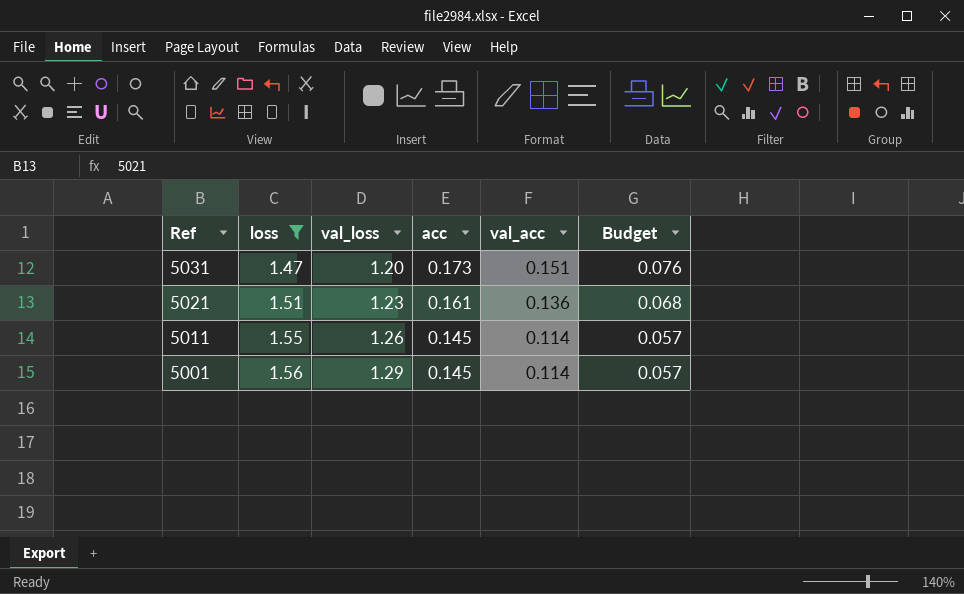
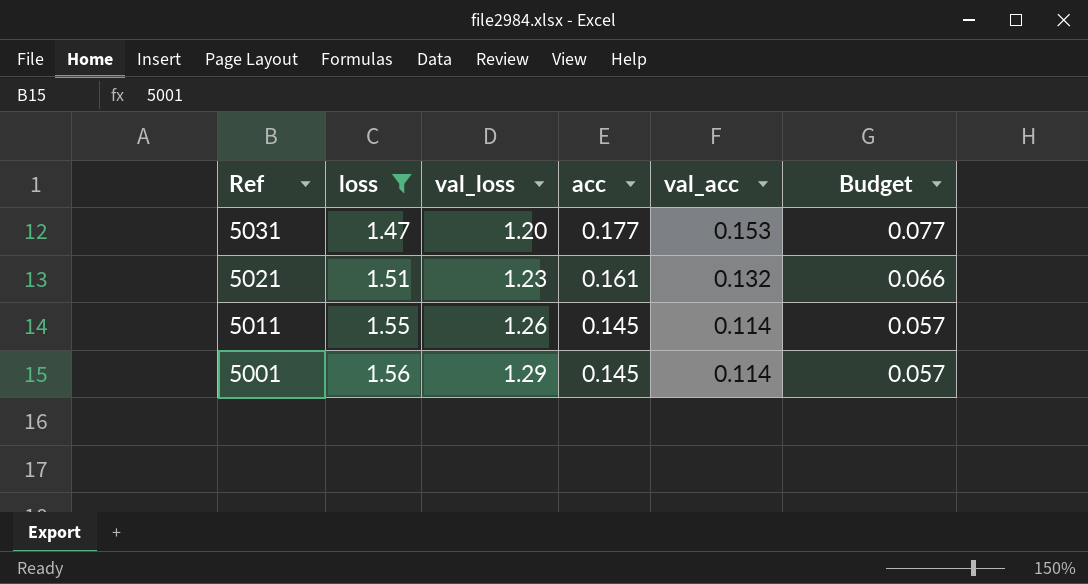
5031 | acc: 0.173 -> 0.177
5031 | val_acc: 0.151 -> 0.153
5031 | Budget: 0.076 -> 0.077
5021 | val_acc: 0.136 -> 0.132
5021 | Budget: 0.068 -> 0.066

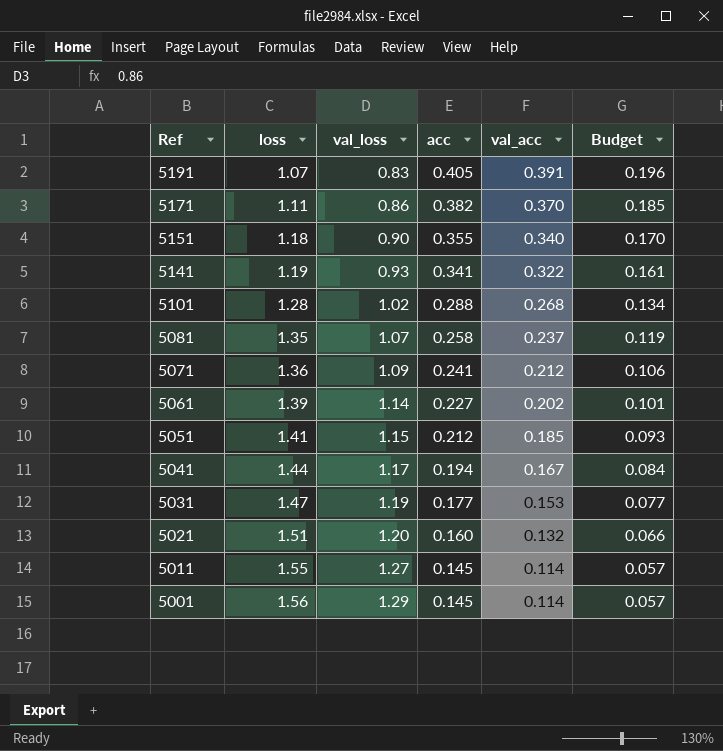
filter: loss >= 1.47 -> none
5031 | val_loss: 1.20 -> 1.19
5021 | val_loss: 1.23 -> 1.20
5021 | acc: 0.161 -> 0.160
5011 | val_loss: 1.26 -> 1.27

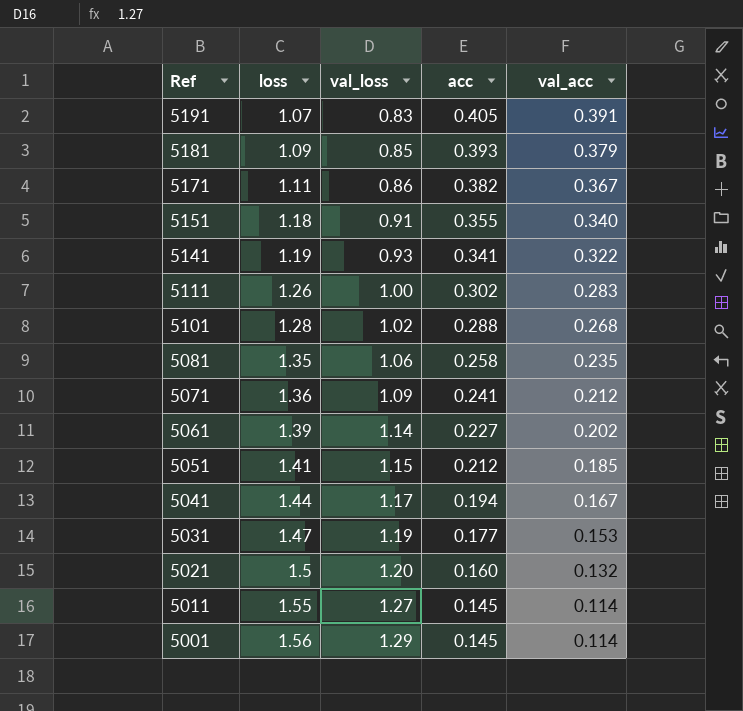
column Budget | formula: [val_acc] * 0.5 -> none
row 5181: none -> 1.09 | 0.85 | 0.393 | 0.379
5171 | val_acc: 0.370 -> 0.367
5151 | val_loss: 0.90 -> 0.91
row 5111: none -> 1.26 | 1.00 | 0.302 | 0.283
5081 | val_loss: 1.07 -> 1.06
5081 | val_acc: 0.237 -> 0.235
5021 | loss: 1.51 -> 1.5

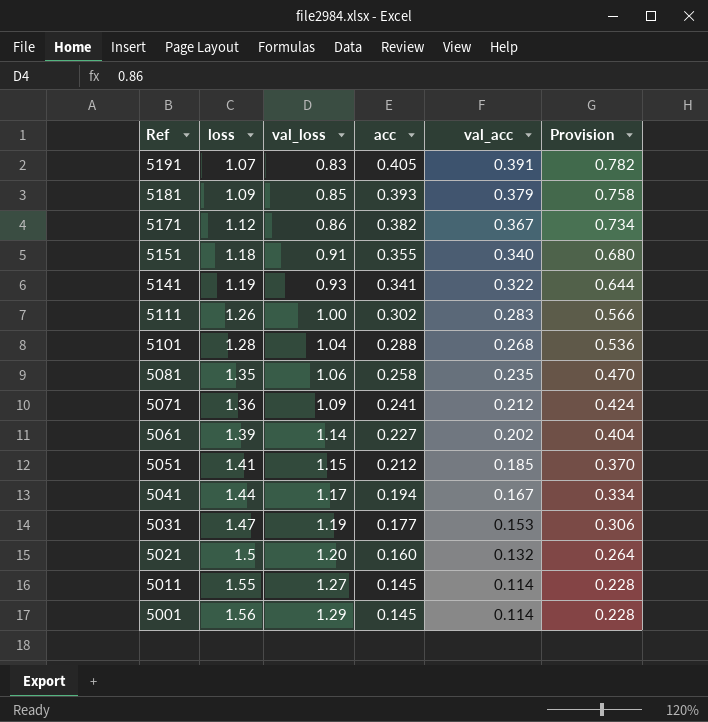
column Provision | formula: none -> [val_acc] * 2
5171 | loss: 1.11 -> 1.12
5101 | val_loss: 1.02 -> 1.04

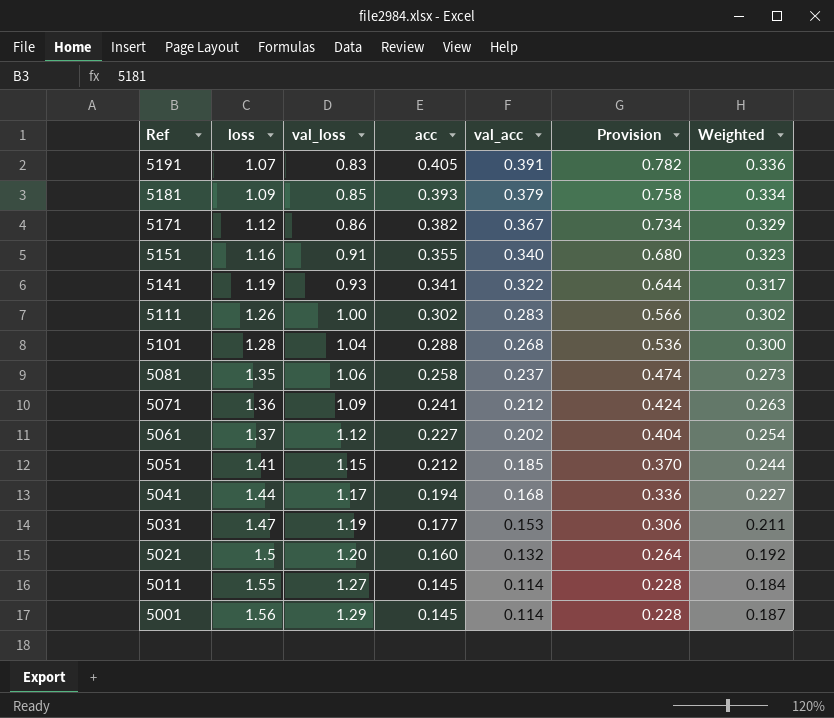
column Weighted | formula: none -> [val_loss] * [acc]
5151 | loss: 1.18 -> 1.16
5081 | val_acc: 0.235 -> 0.237
5081 | Provision: 0.470 -> 0.474
5061 | loss: 1.39 -> 1.37
5061 | val_loss: 1.14 -> 1.12
5041 | val_acc: 0.167 -> 0.168
5041 | Provision: 0.334 -> 0.336

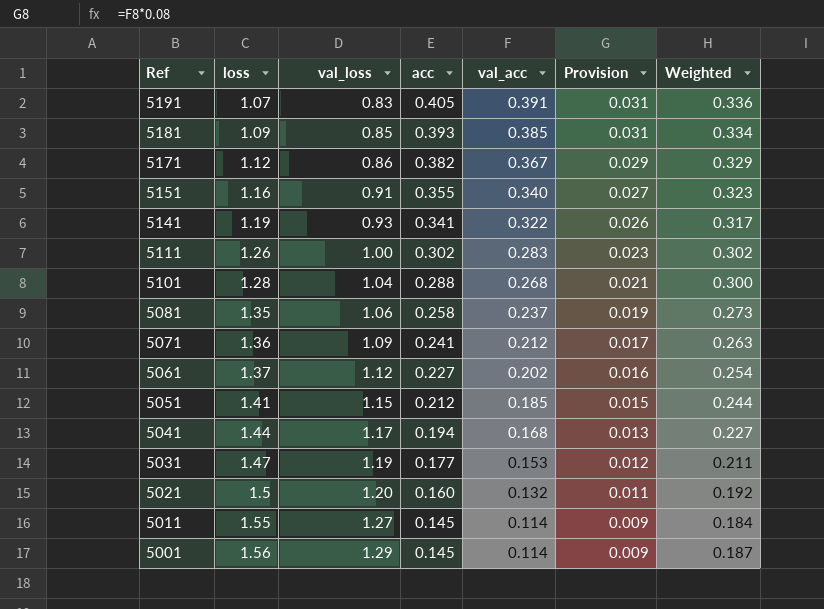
column Provision | formula: [val_acc] * 2 -> [val_acc] * 0.08
5181 | val_acc: 0.379 -> 0.385

